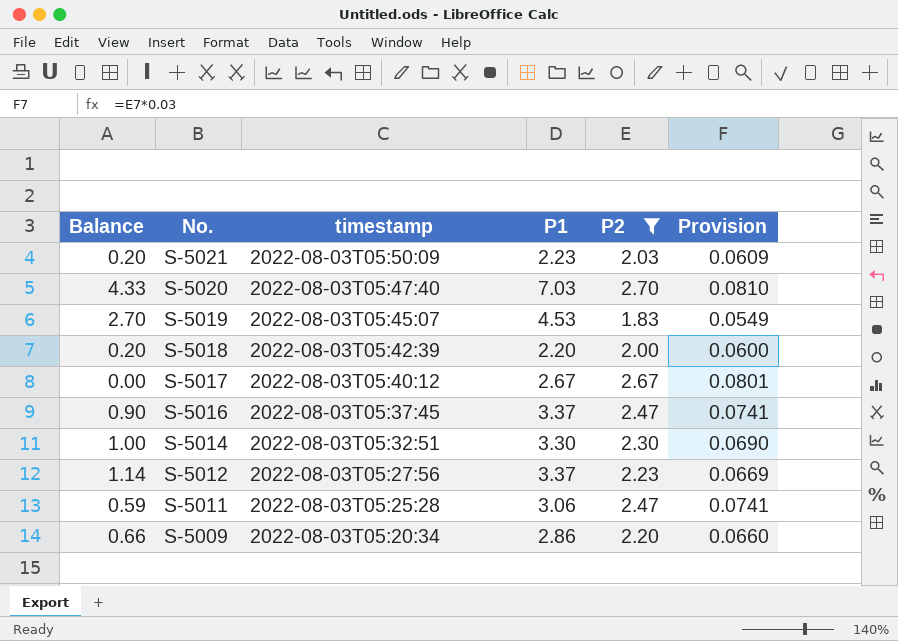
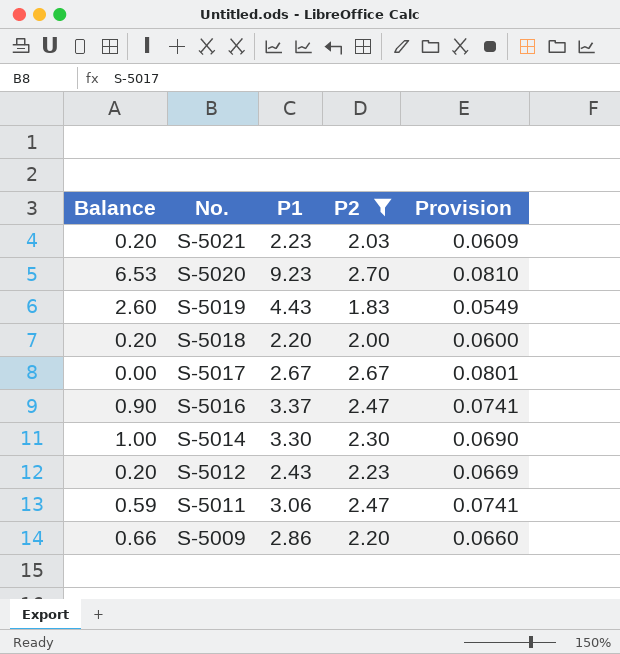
column timestamp | position: 3 -> none
S-5020 | Balance: 4.33 -> 6.53
S-5020 | P1: 7.03 -> 9.23
S-5019 | Balance: 2.70 -> 2.60
S-5019 | P1: 4.53 -> 4.43
S-5012 | Balance: 1.14 -> 0.20
S-5012 | P1: 3.37 -> 2.43

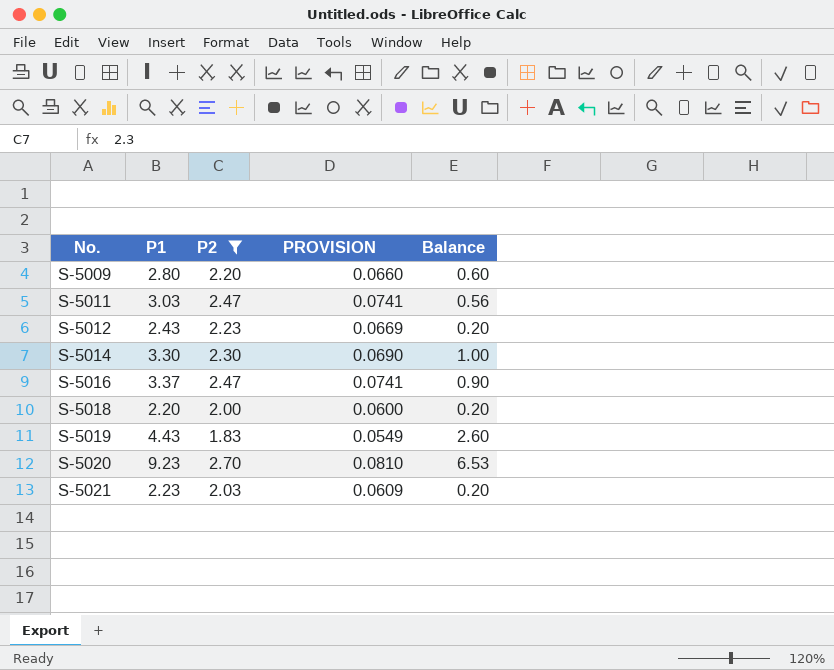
row order: No. descending -> No. ascending
column name: Provision -> PROVISION
column Balance | position: 1 -> 5
row S-5017: 0.00 | 2.67 | 2.67 | 0.0801 -> none
S-5009 | P1: 2.86 -> 2.80
S-5009 | Balance: 0.66 -> 0.60
S-5011 | P1: 3.06 -> 3.03
S-5011 | Balance: 0.59 -> 0.56

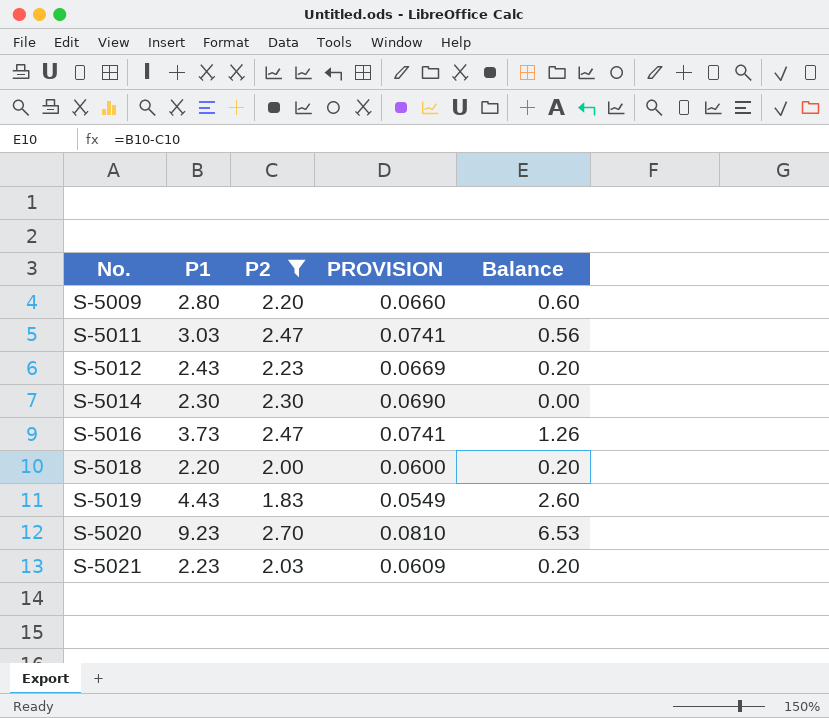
S-5014 | P1: 3.30 -> 2.30
S-5014 | Balance: 1.00 -> 0.00
S-5016 | P1: 3.37 -> 3.73
S-5016 | Balance: 0.90 -> 1.26

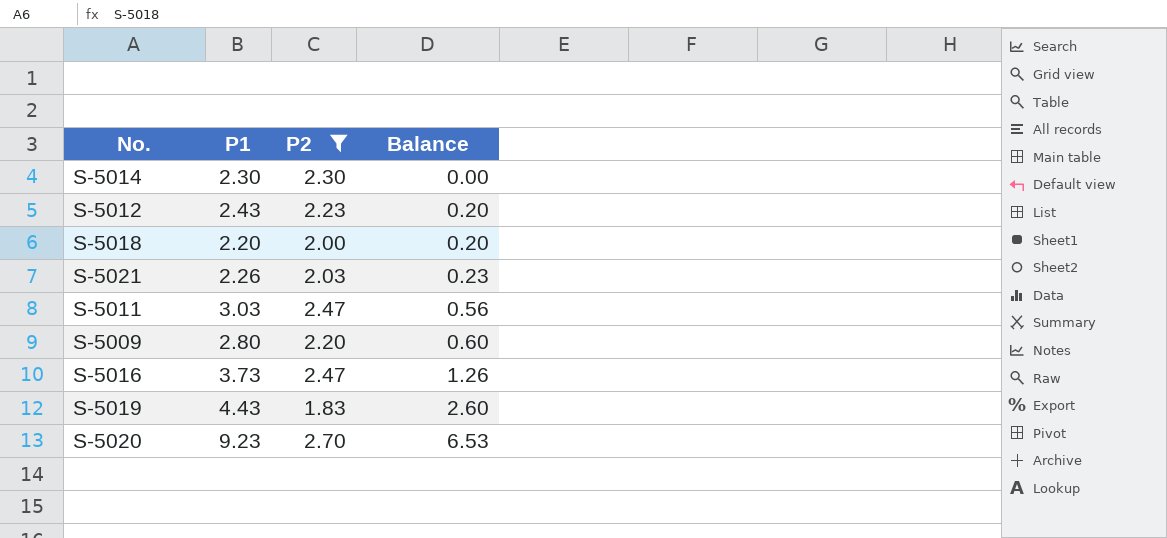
row order: No. ascending -> Balance ascending
column PROVISION | formula: [P2] * 0.03 -> none
S-5021 | P1: 2.23 -> 2.26
S-5021 | Balance: 0.20 -> 0.23

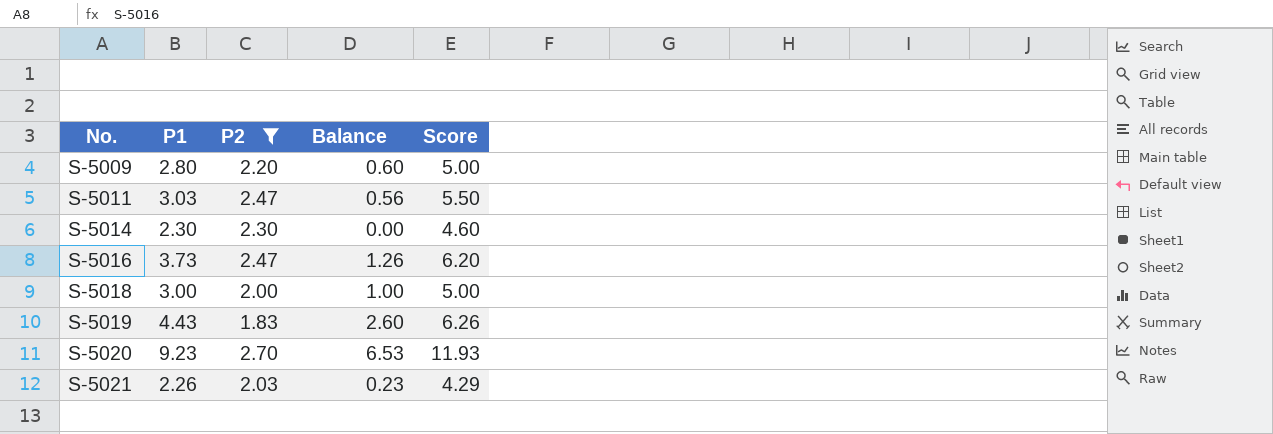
row order: Balance ascending -> No. ascending
column Score | formula: none -> [P1] + [P2]
row S-5012: 2.43 | 2.23 | 0.20 -> none
S-5018 | P1: 2.20 -> 3.00
S-5018 | Balance: 0.20 -> 1.00

